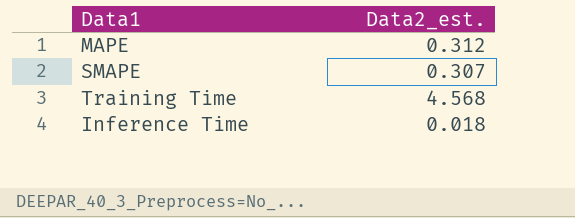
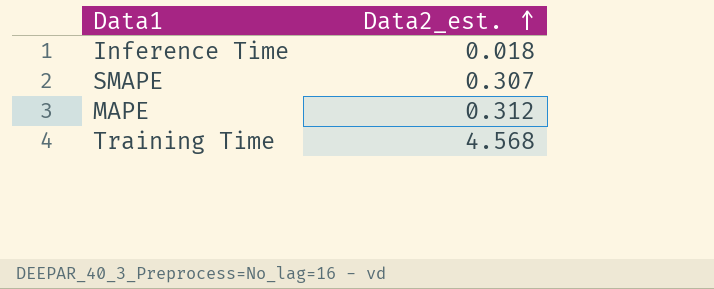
row order: none -> Data2_est. ascending

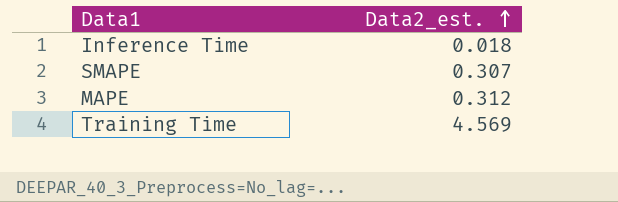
Training Time | Data2_est.: 4.568 -> 4.569

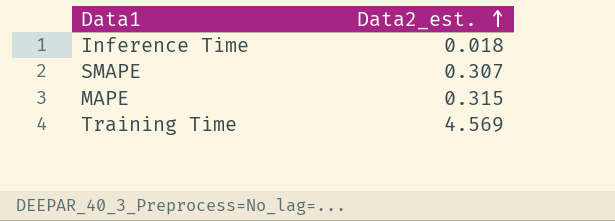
MAPE | Data2_est.: 0.312 -> 0.315

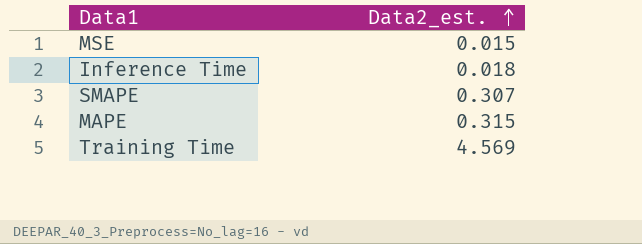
row MSE: none -> 0.015

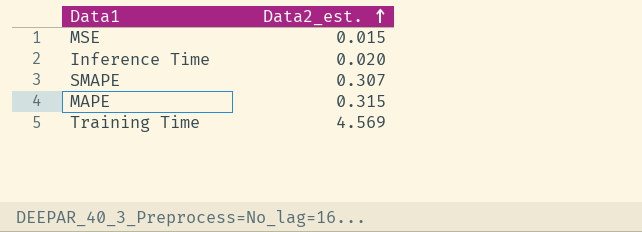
Inference Time | Data2_est.: 0.018 -> 0.020

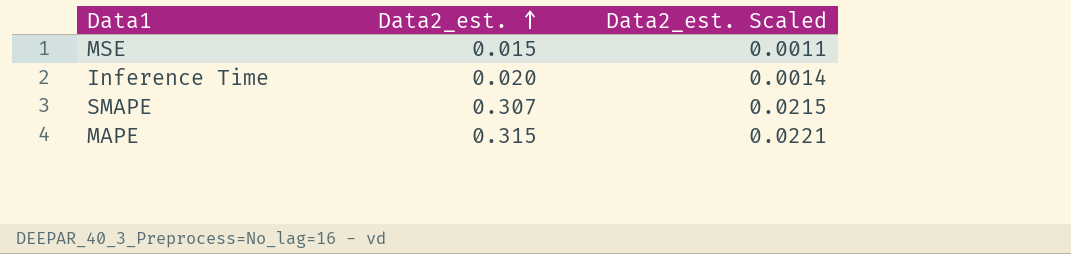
column Data2_est. Scaled | formula: none -> [Data2_est.] * 0.07
row Training Time: 4.569 -> none

